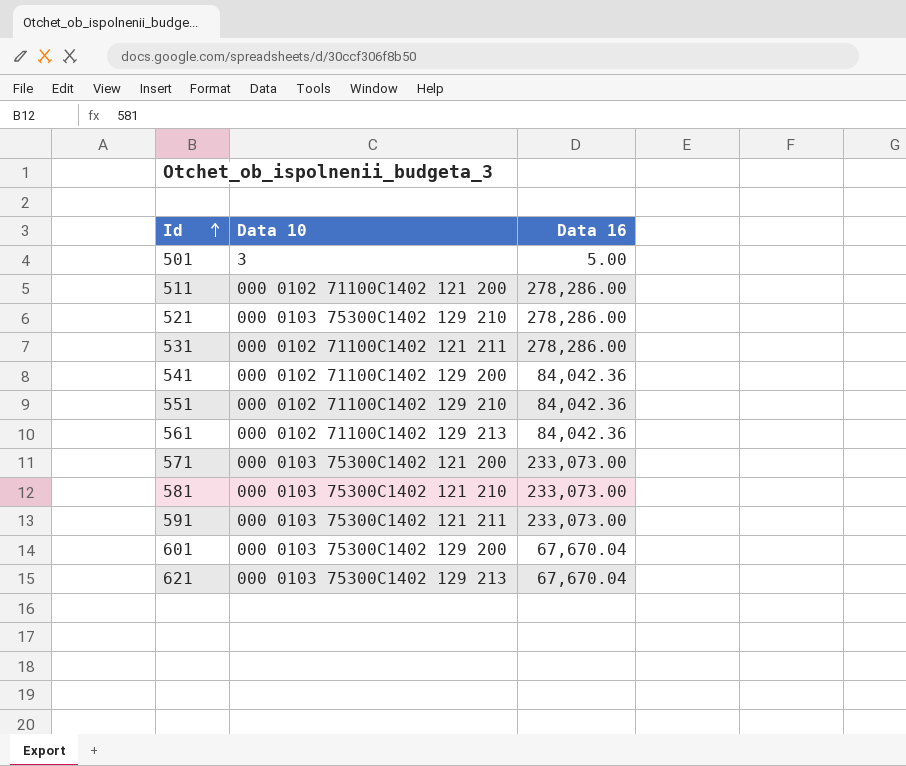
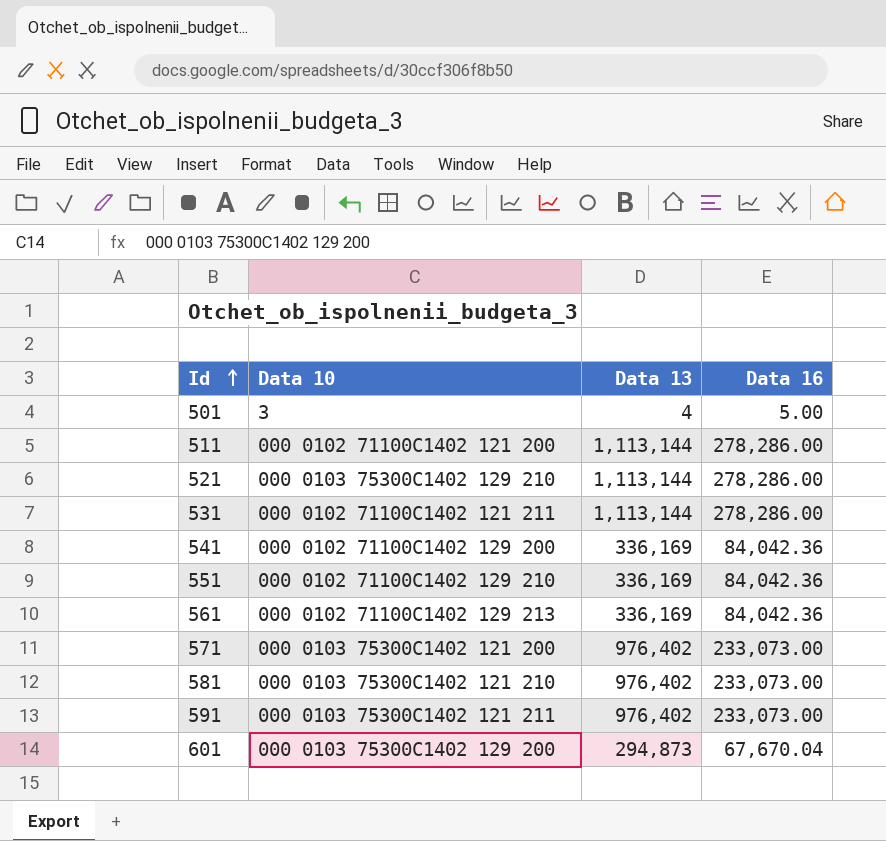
column Data 13 | position: none -> 3
row 621: 000 0103 75300С1402 129 213 | 67,670.04 -> none

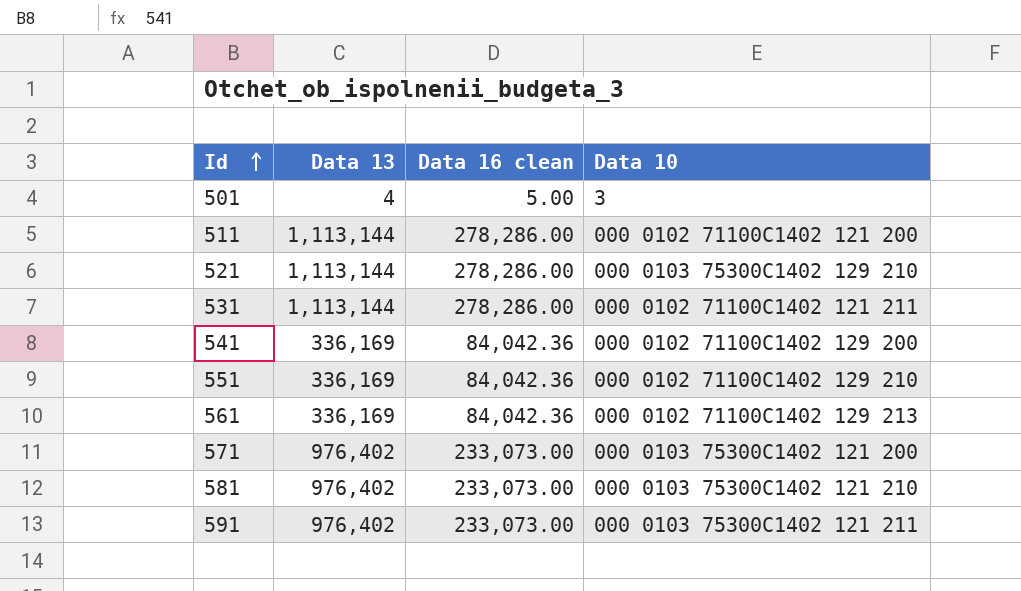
column name: Data 16 -> Data 16 clean
column Data 10 | position: 2 -> 4
row 601: 000 0103 75300С1402 129 200 | 294,873 | 67,670.04 -> none

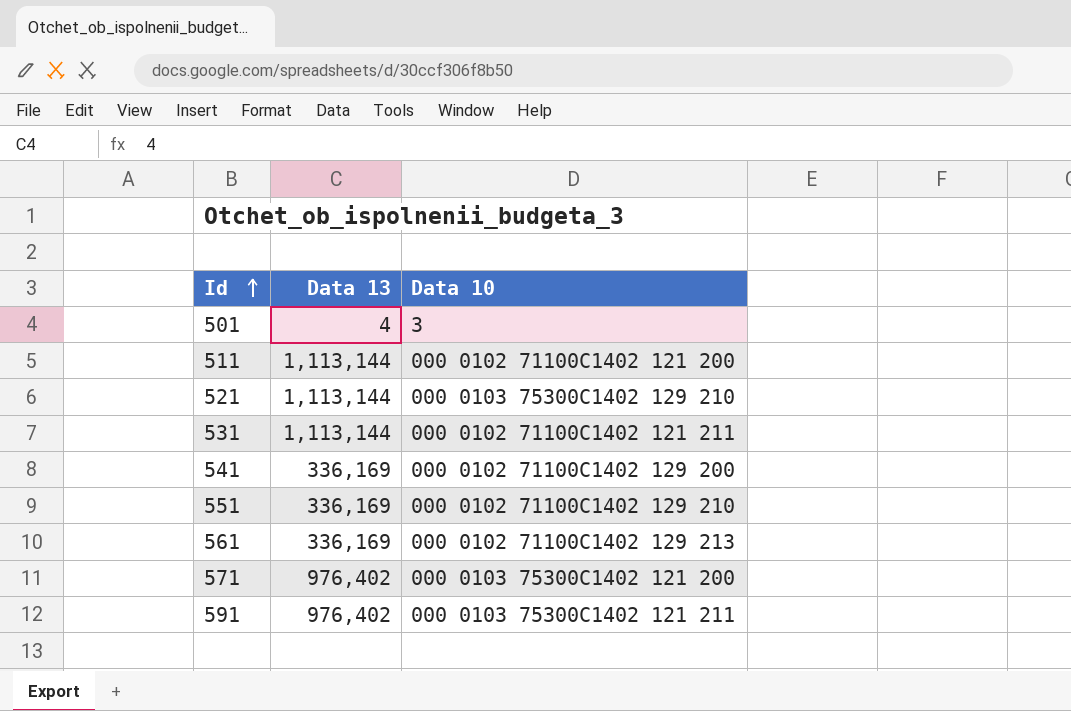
column Data 16 clean | position: 3 -> none
row 581: 976,402 | 233,073.00 | 000 0103 75300С1402 121 210 -> none

